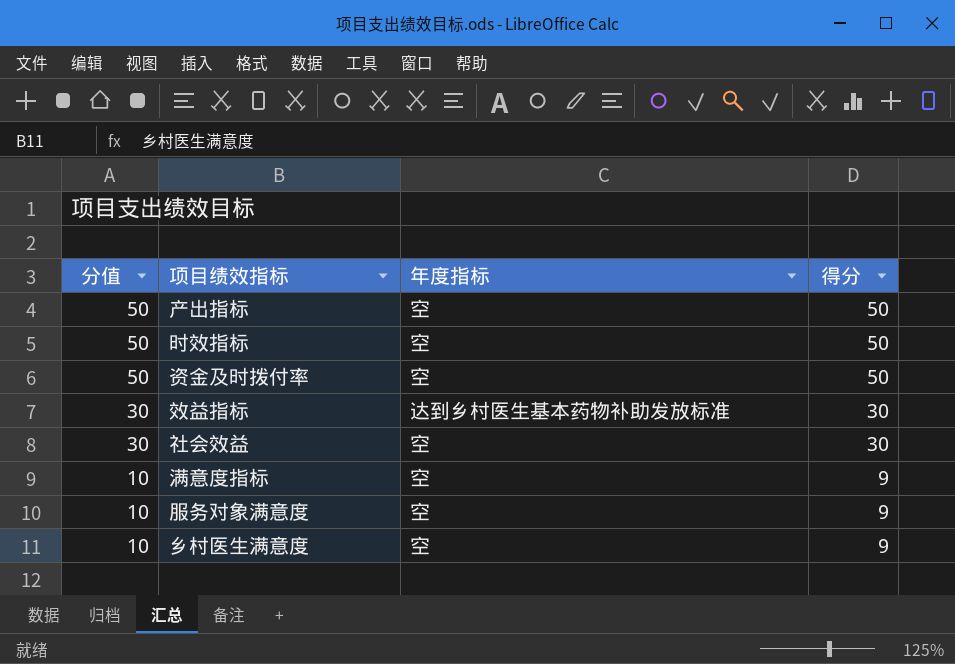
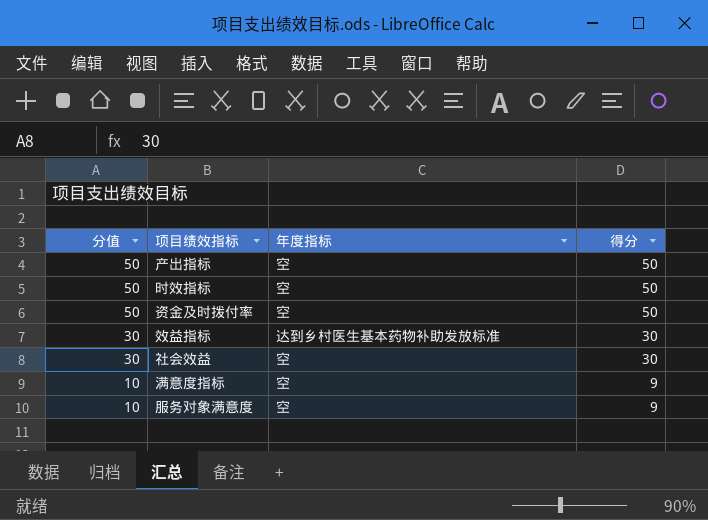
row 乡村医生满意度: 10 | 空 | 9 -> none

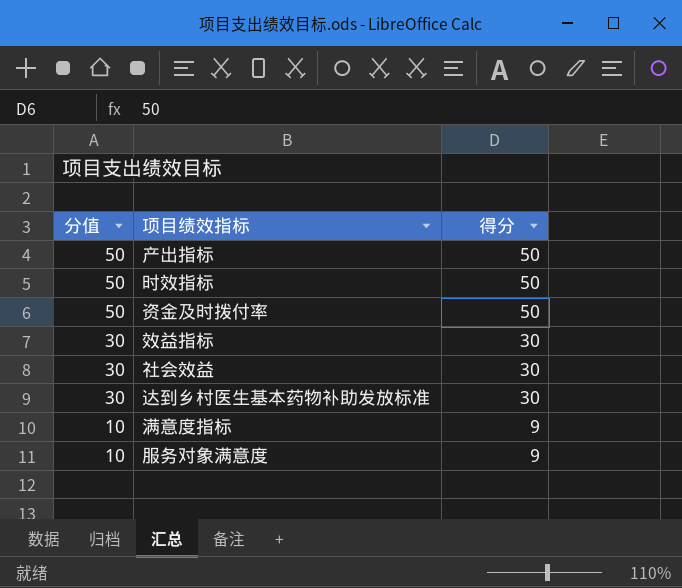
column 年度指标 | position: 3 -> none
row 达到乡村医生基本药物补助发放标准: none -> 30 | 30

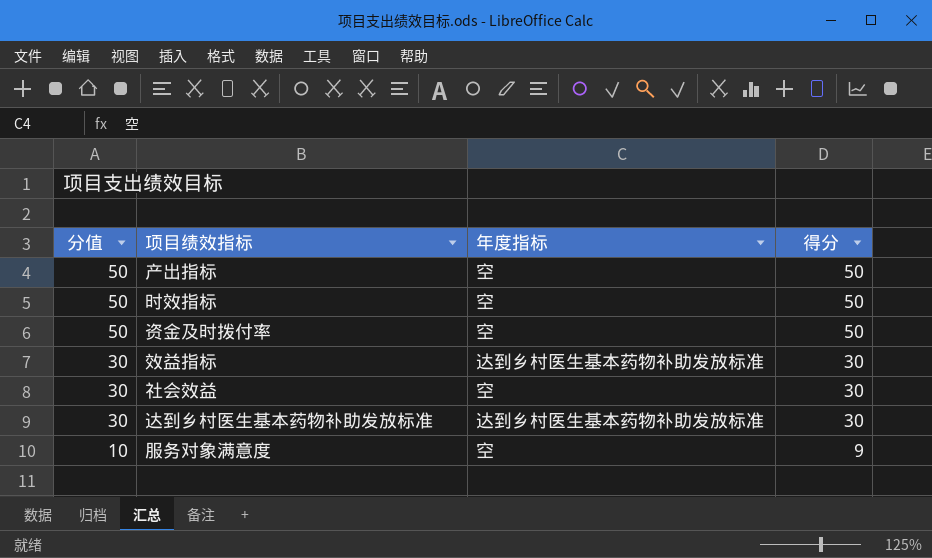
column 年度指标 | position: none -> 3
row 满意度指标: 10 | 9 -> none

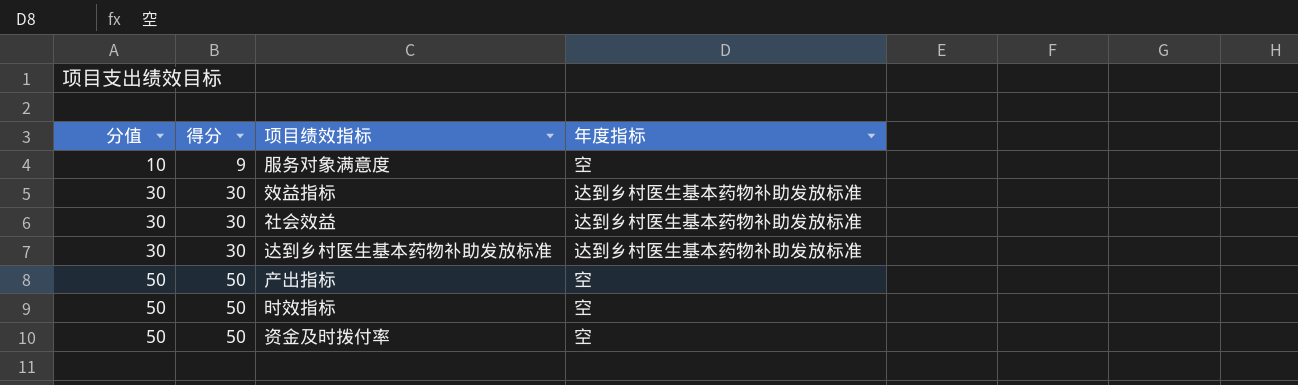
row order: 分值 descending -> 分值 ascending
column 得分 | position: 4 -> 2
社会效益 | 年度指标: 空 -> 达到乡村医生基本药物补助发放标准

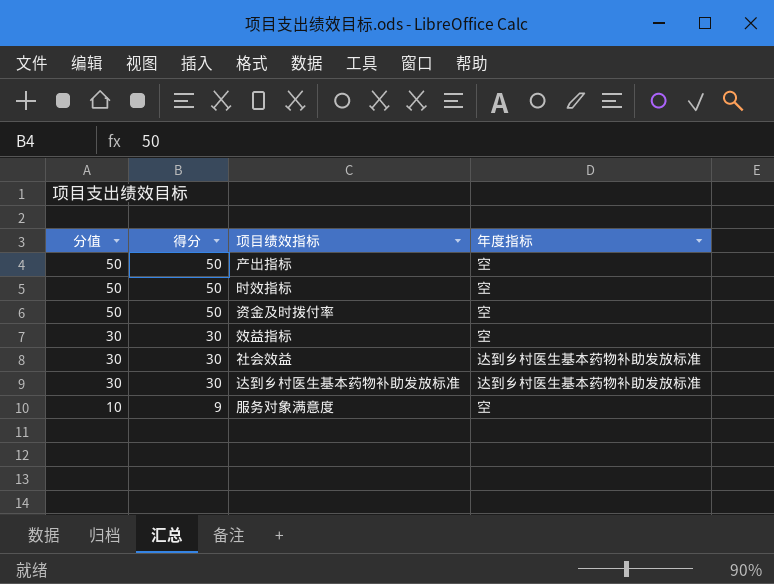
row order: 分值 ascending -> 分值 descending
效益指标 | 年度指标: 达到乡村医生基本药物补助发放标准 -> 空

